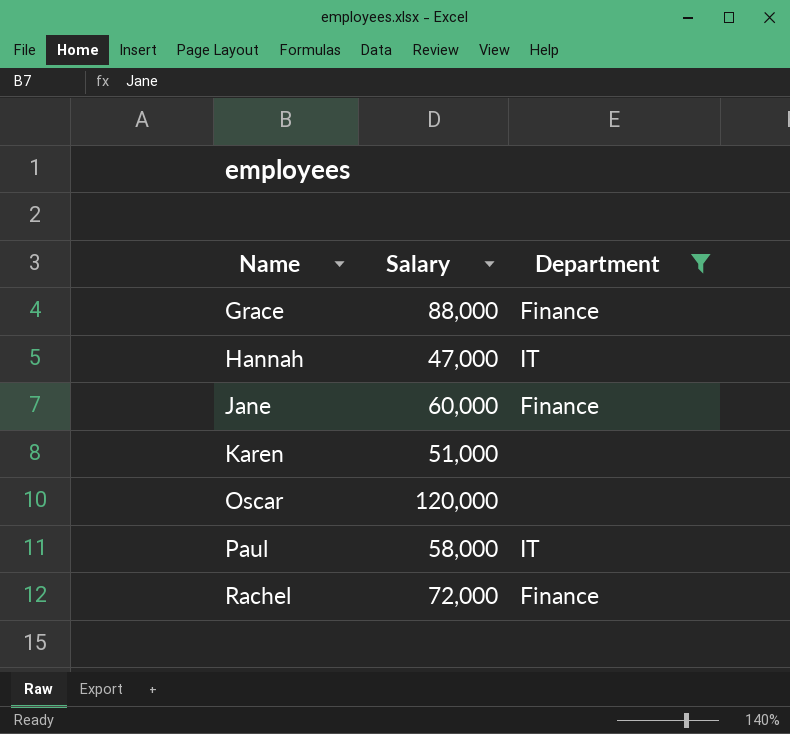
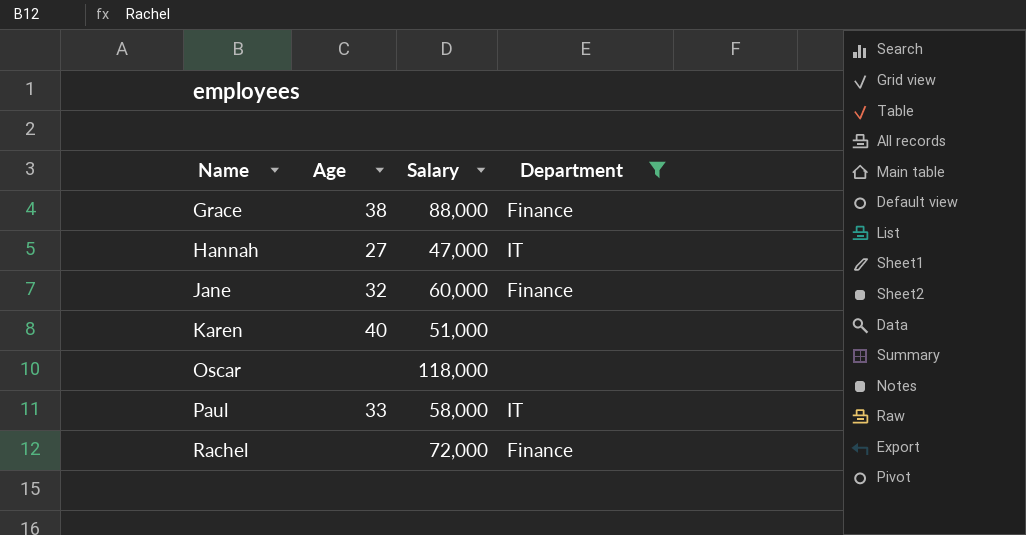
column Age | position: none -> 2
Oscar | Salary: 120,000 -> 118,000

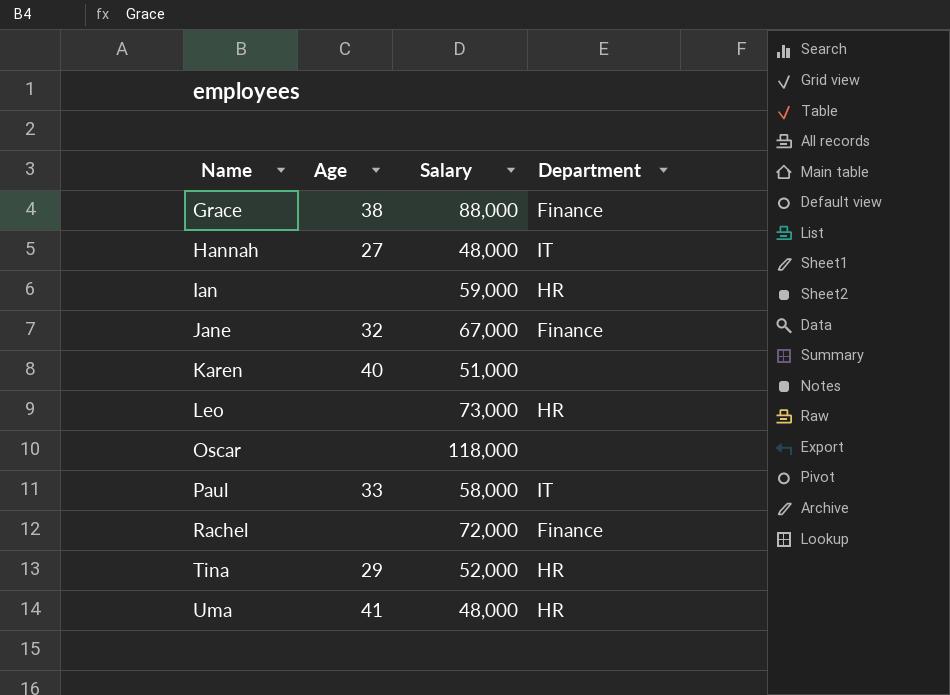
filter: Department != HR -> none
Hannah | Salary: 47,000 -> 48,000
Jane | Salary: 60,000 -> 67,000

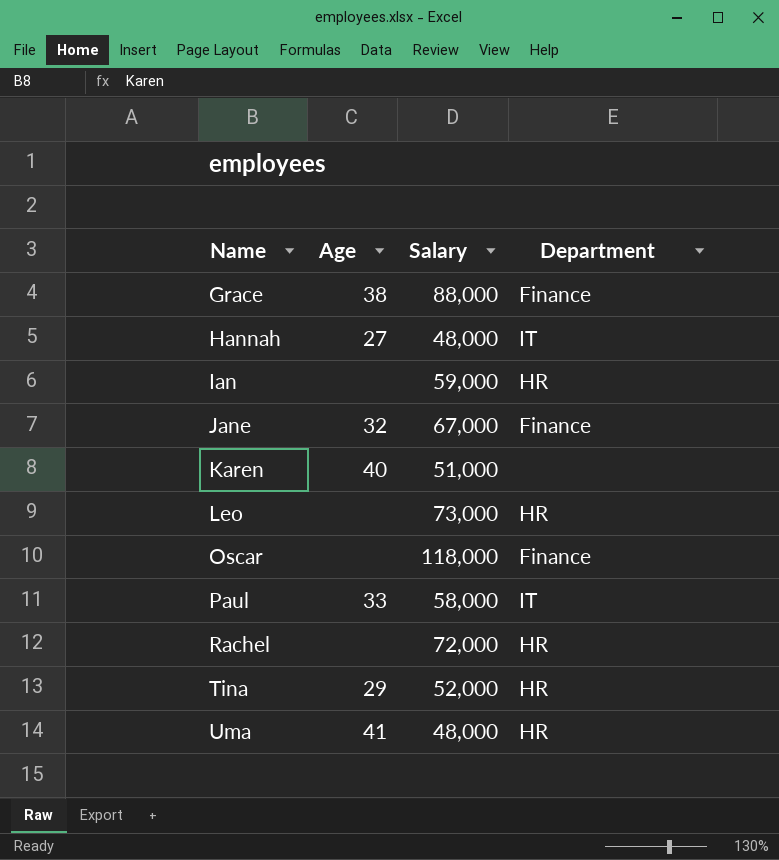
Oscar | Department: none -> Finance
Rachel | Department: Finance -> HR

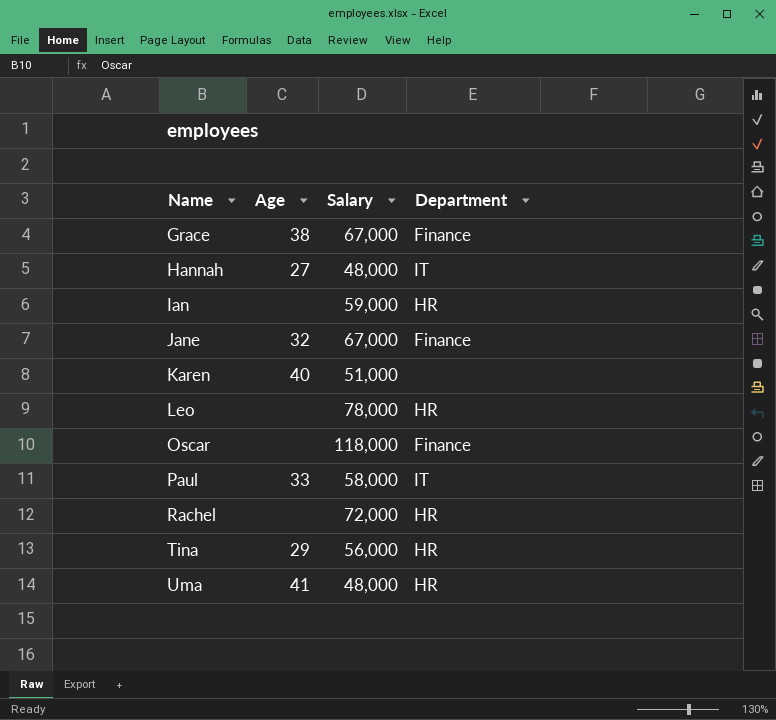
Grace | Salary: 88,000 -> 67,000
Leo | Salary: 73,000 -> 78,000
Tina | Salary: 52,000 -> 56,000

